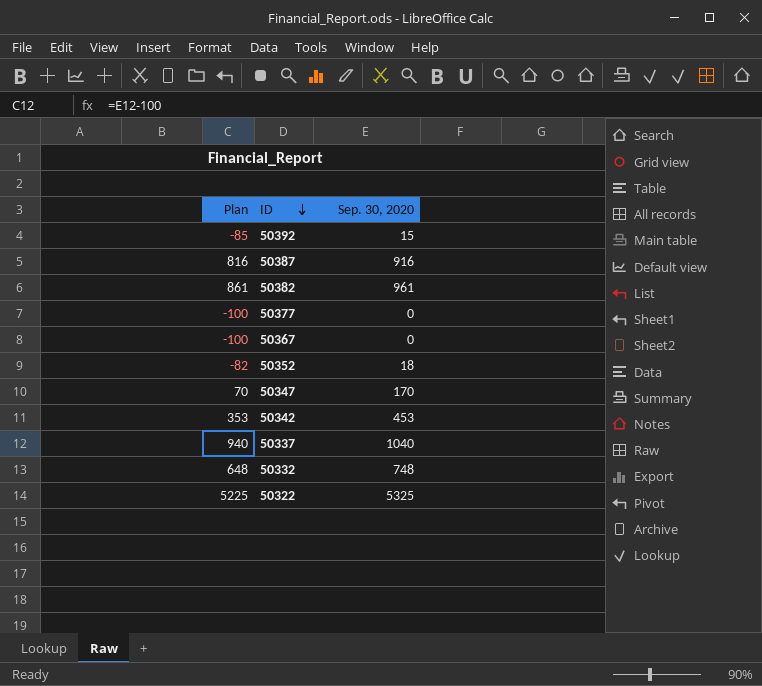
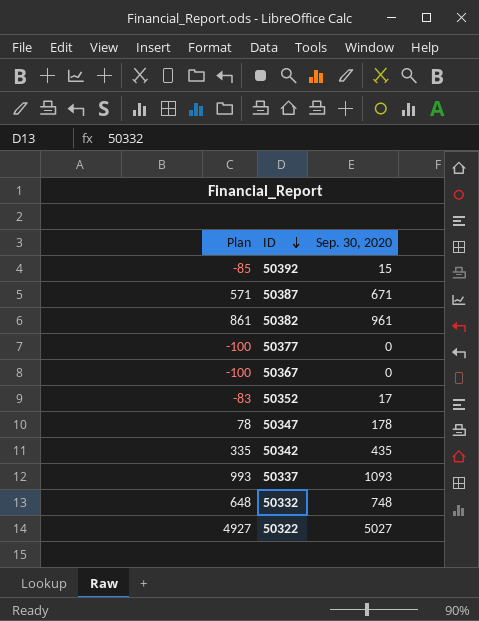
50387 | Plan: 816 -> 571
50387 | Sep. 30, 2020: 916 -> 671
50352 | Plan: -82 -> -83
50352 | Sep. 30, 2020: 18 -> 17
50347 | Plan: 70 -> 78
50347 | Sep. 30, 2020: 170 -> 178
50342 | Plan: 353 -> 335
50342 | Sep. 30, 2020: 453 -> 435
50337 | Plan: 940 -> 993
50337 | Sep. 30, 2020: 1040 -> 1093
50322 | Plan: 5225 -> 4927
50322 | Sep. 30, 2020: 5325 -> 5027

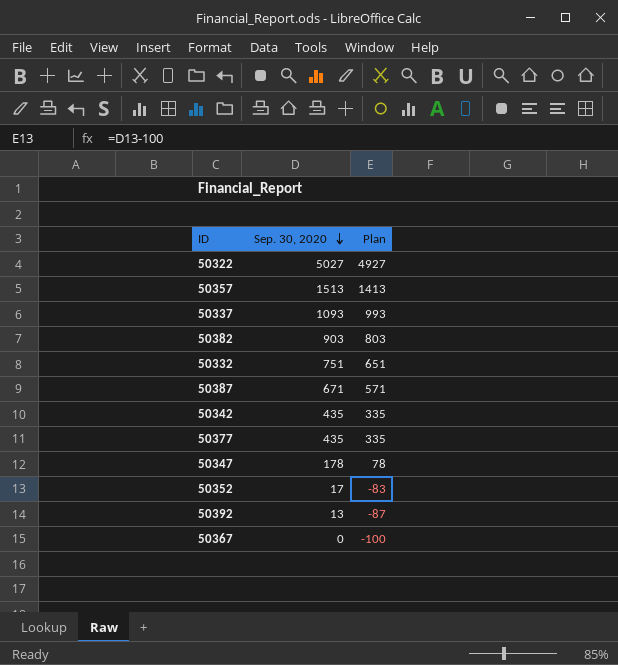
row order: ID descending -> Sep. 30, 2020 descending
column Plan | position: 1 -> 3
row 50357: none -> 1513 | 1413
50382 | Sep. 30, 2020: 961 -> 903
50382 | Plan: 861 -> 803
50332 | Sep. 30, 2020: 748 -> 751
50332 | Plan: 648 -> 651
50377 | Sep. 30, 2020: 0 -> 435
50377 | Plan: -100 -> 335
50392 | Sep. 30, 2020: 15 -> 13
50392 | Plan: -85 -> -87

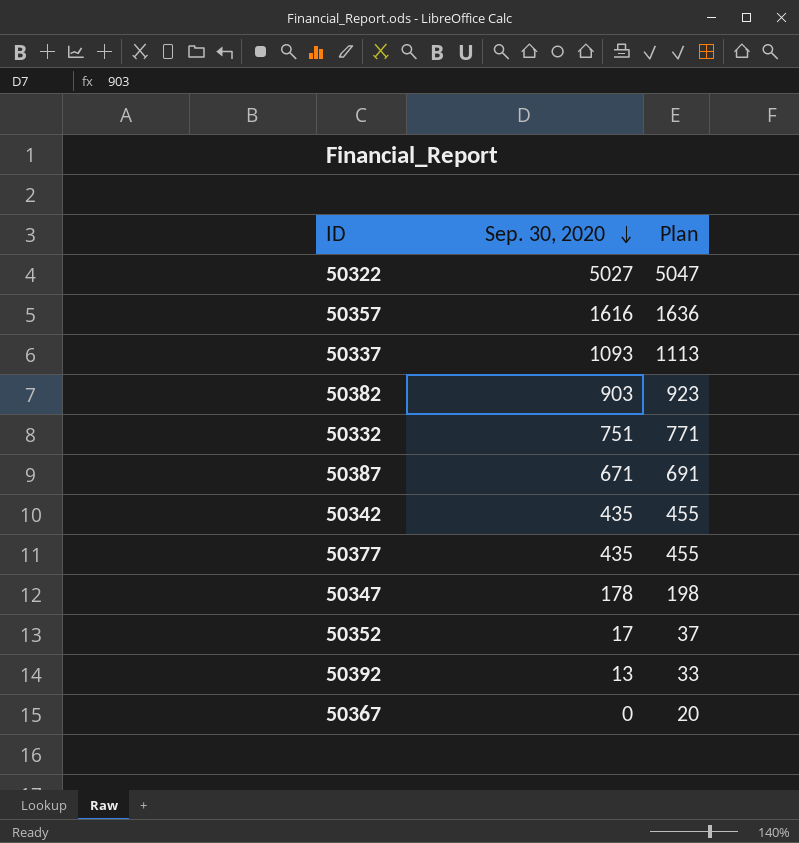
column Plan | formula: [Sep. 30, 2020] - 100 -> [Sep. 30, 2020] + 20
50357 | Sep. 30, 2020: 1513 -> 1616

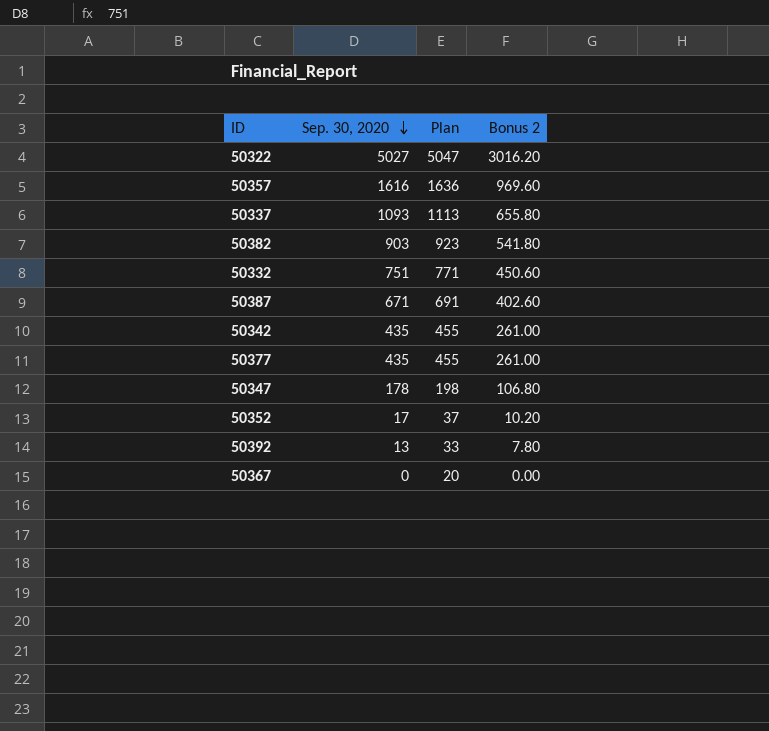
column Bonus 2 | formula: none -> [Sep. 30, 2020] * 0.6

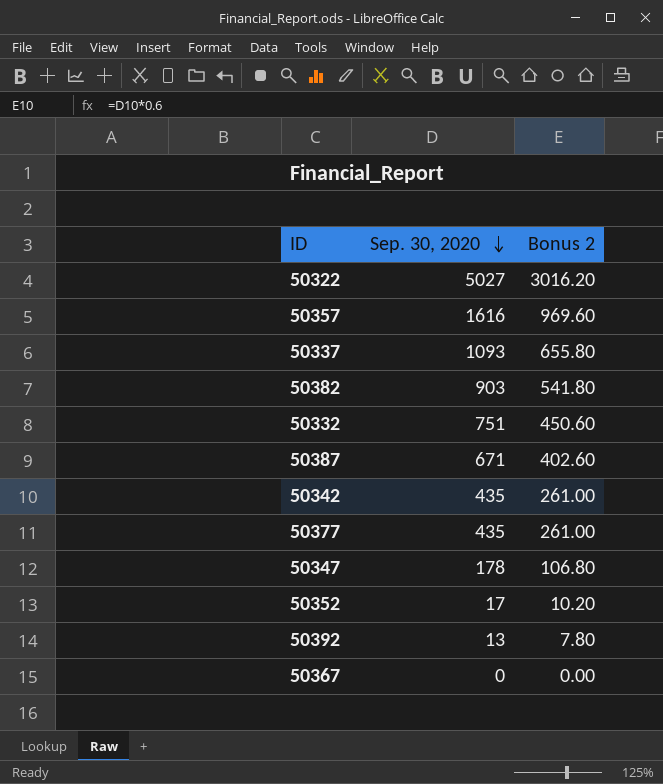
column Plan | formula: [Sep. 30, 2020] + 20 -> none

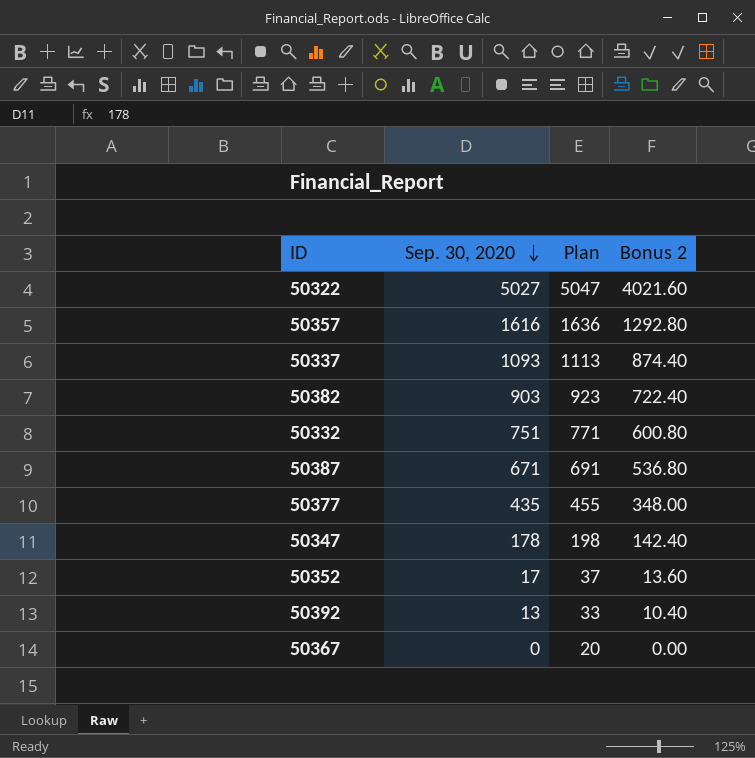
column Plan | formula: none -> [Sep. 30, 2020] + 20
column Bonus 2 | formula: [Sep. 30, 2020] * 0.6 -> [Sep. 30, 2020] * 0.8
row 50342: 435 | 261.00 -> none

